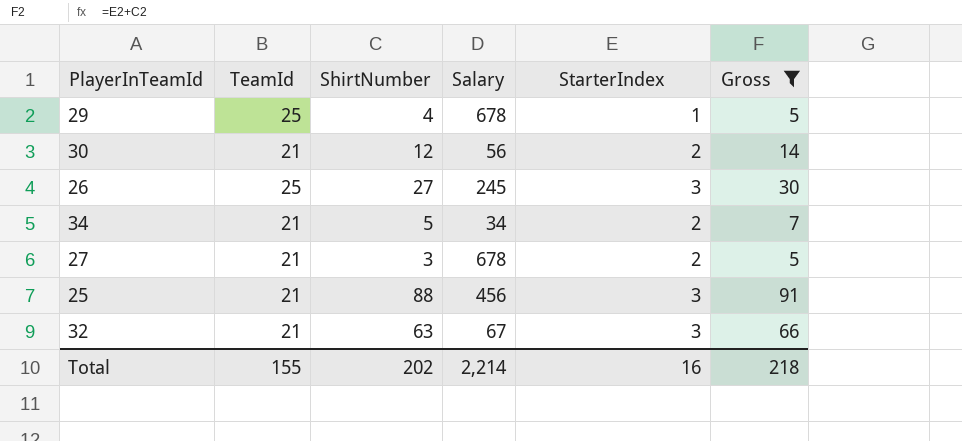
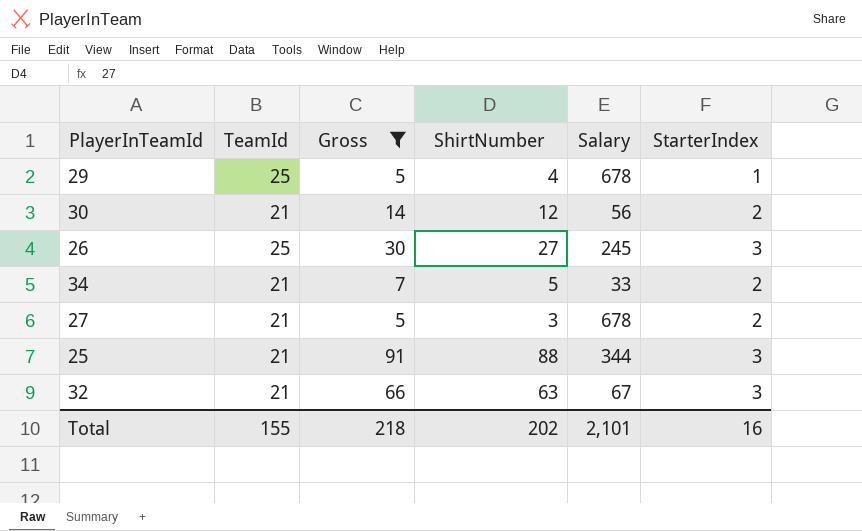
column Gross | position: 6 -> 3
34 | Salary: 34 -> 33
25 | Salary: 456 -> 344
Total | Salary: 2,214 -> 2,101

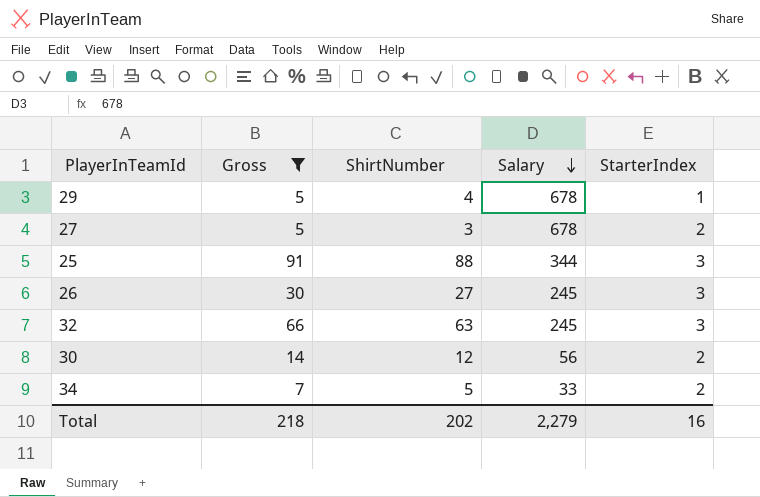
row order: none -> Salary descending
column TeamId | position: 2 -> none
32 | Salary: 67 -> 245
Total | Salary: 2,101 -> 2,279

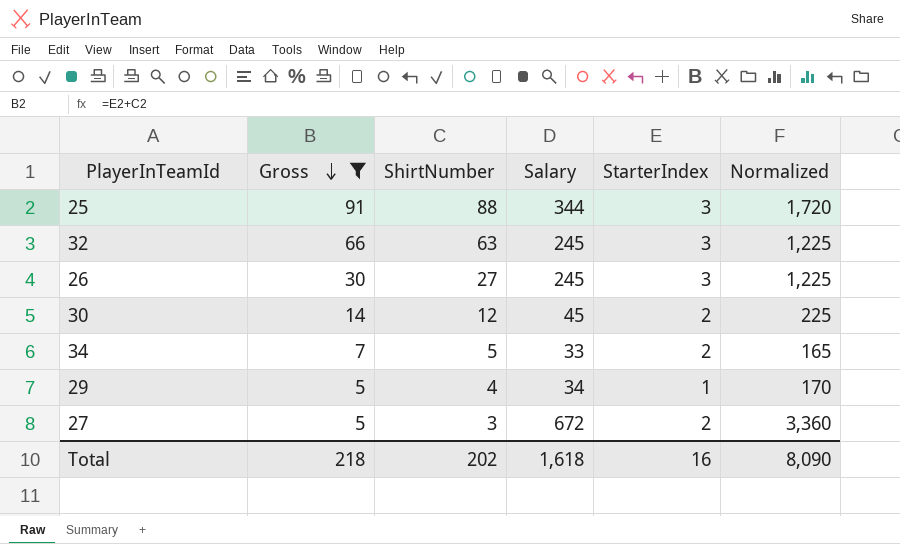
row order: Salary descending -> Gross descending
column Normalized | formula: none -> [Salary] * 5
30 | Salary: 56 -> 45
29 | Salary: 678 -> 34
27 | Salary: 678 -> 672
Total | Salary: 2,279 -> 1,618

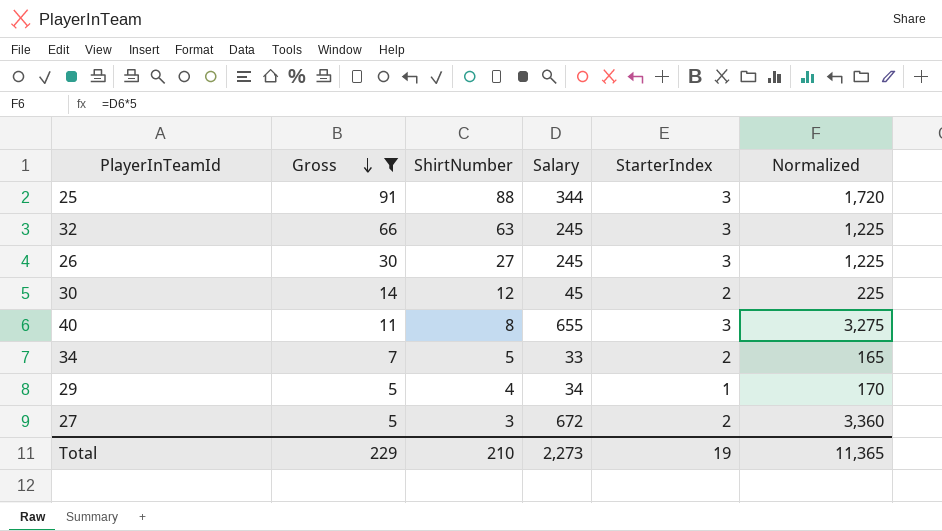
row 40: none -> 11 | 8 | 655 | 3 | 3,275
Total | Gross: 218 -> 229
Total | ShirtNumber: 202 -> 210
Total | Salary: 1,618 -> 2,273
Total | StarterIndex: 16 -> 19
Total | Normalized: 8,090 -> 11,365

